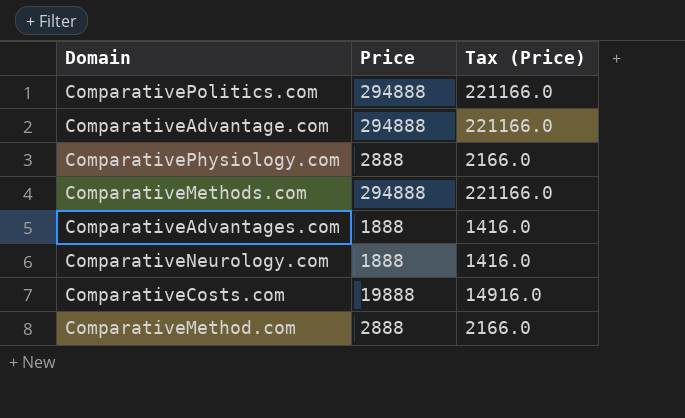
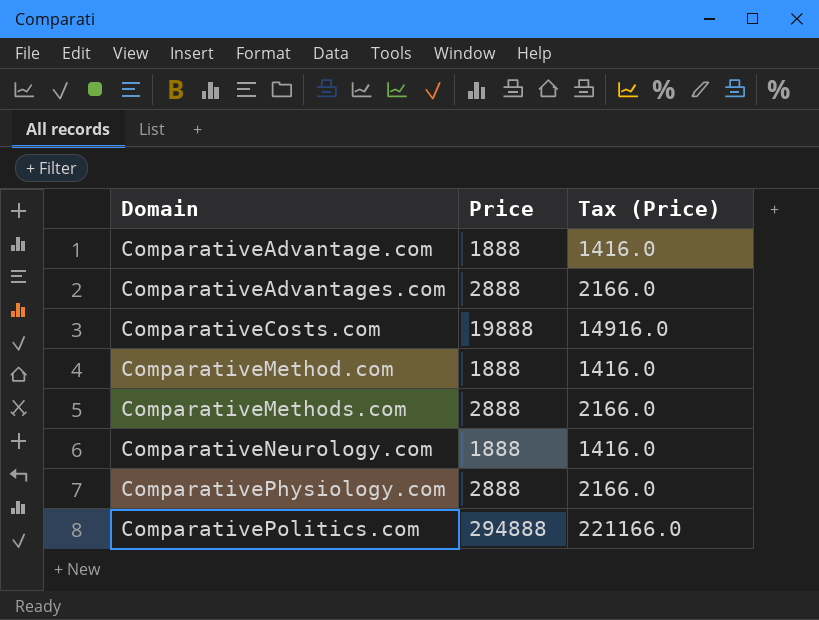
row order: none -> Domain ascending
ComparativeAdvantage.com | Price: 294888 -> 1888
ComparativeAdvantage.com | Tax (Price): 221166.0 -> 1416.0
ComparativeAdvantages.com | Price: 1888 -> 2888
ComparativeAdvantages.com | Tax (Price): 1416.0 -> 2166.0
ComparativeMethod.com | Price: 2888 -> 1888
ComparativeMethod.com | Tax (Price): 2166.0 -> 1416.0
ComparativeMethods.com | Price: 294888 -> 2888
ComparativeMethods.com | Tax (Price): 221166.0 -> 2166.0

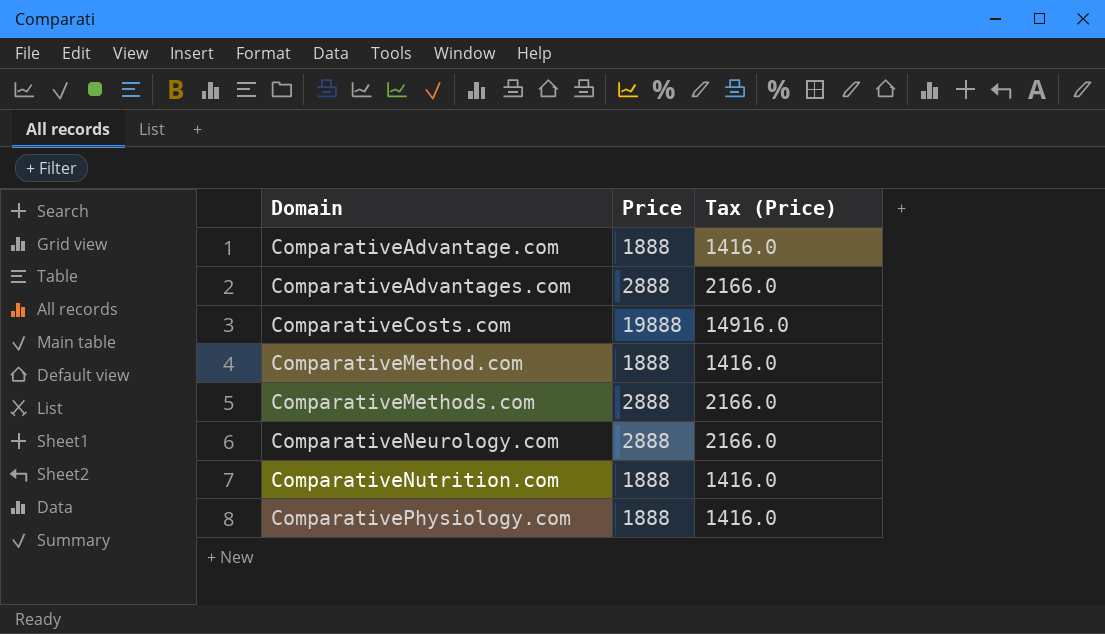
row ComparativePolitics.com: 294888 | 221166.0 -> none
ComparativeNeurology.com | Price: 1888 -> 2888
ComparativeNeurology.com | Tax (Price): 1416.0 -> 2166.0
row ComparativeNutrition.com: none -> 1888 | 1416.0
ComparativePhysiology.com | Price: 2888 -> 1888
ComparativePhysiology.com | Tax (Price): 2166.0 -> 1416.0

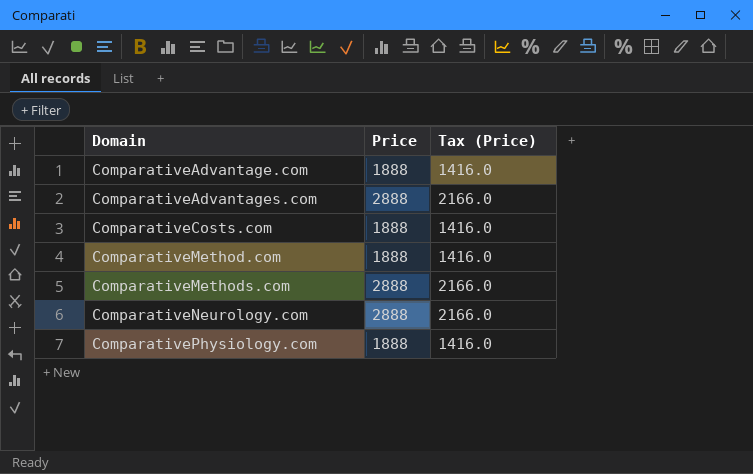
row ComparativeNutrition.com: 1888 | 1416.0 -> none
ComparativeCosts.com | Price: 19888 -> 1888
ComparativeCosts.com | Tax (Price): 14916.0 -> 1416.0

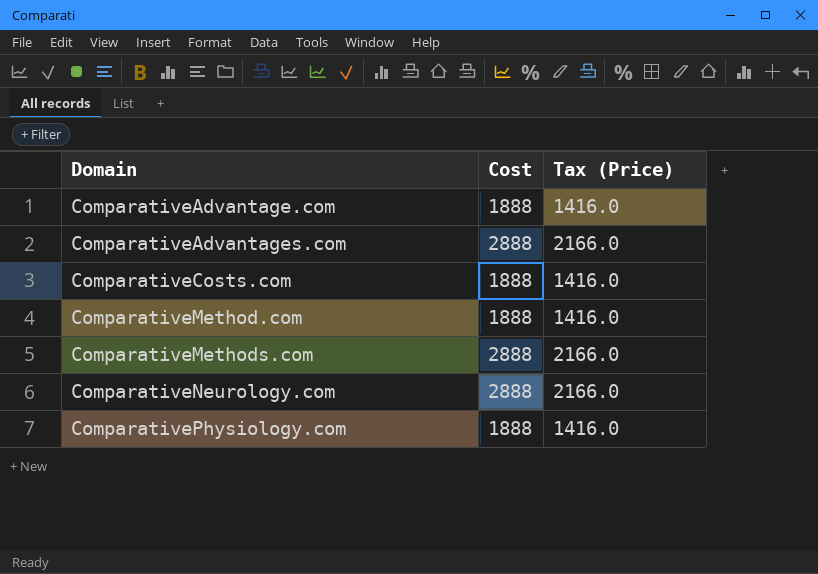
column name: Price -> Cost

